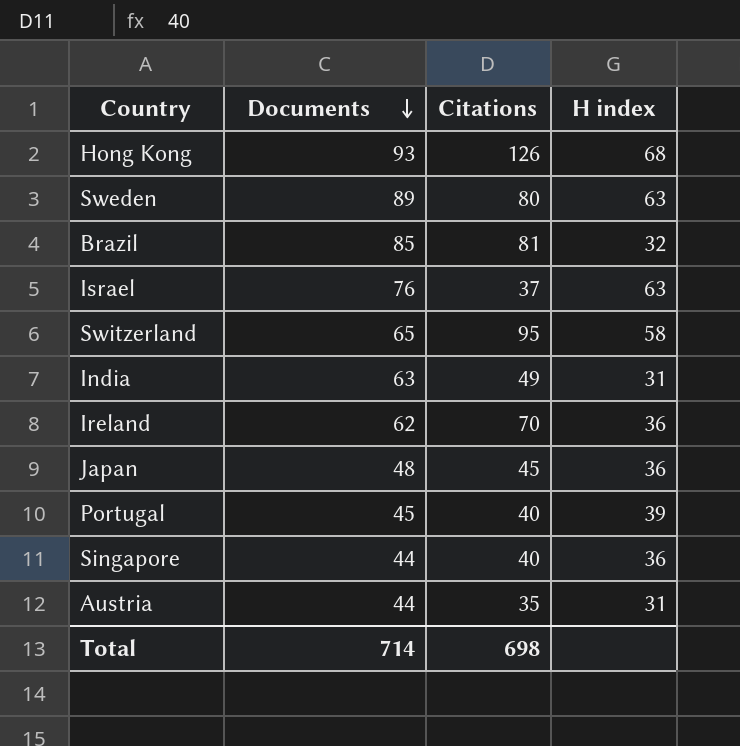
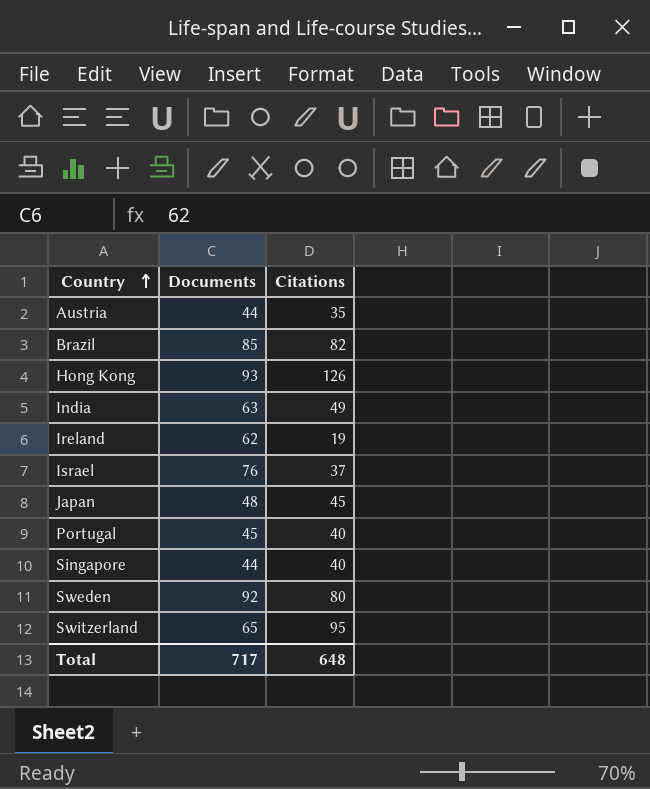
row order: Documents descending -> Country ascending
column H index | position: 4 -> none
Brazil | Citations: 81 -> 82
Ireland | Citations: 70 -> 19
Sweden | Documents: 89 -> 92
Total | Documents: 714 -> 717
Total | Citations: 698 -> 648

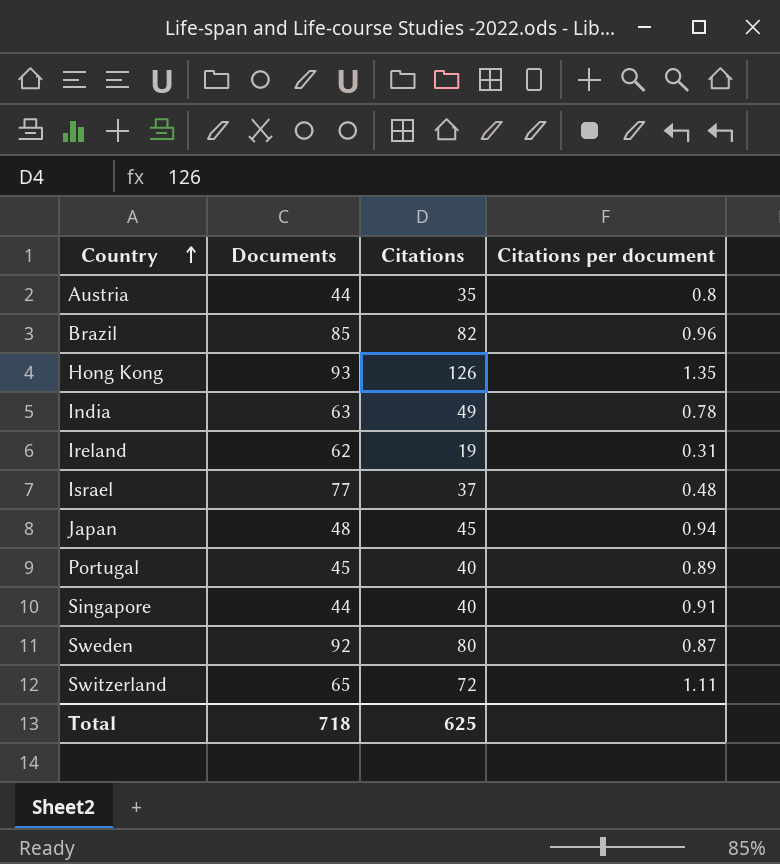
column Citations per document | formula: none -> [Citations] / [Documents]
Israel | Documents: 76 -> 77
Switzerland | Citations: 95 -> 72
Total | Documents: 717 -> 718
Total | Citations: 648 -> 625

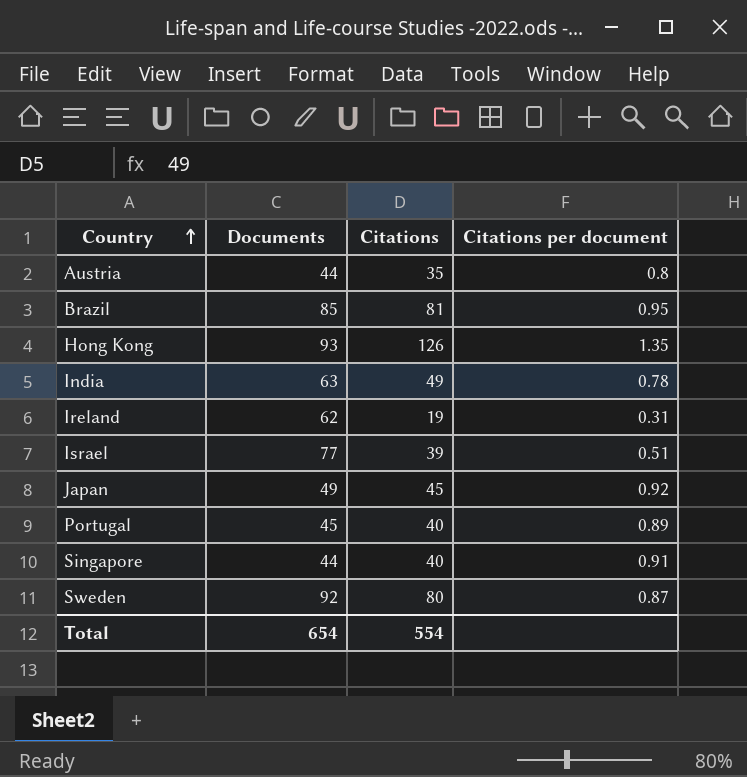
row Switzerland: 65 | 72 | 1.11 -> none
Brazil | Citations: 82 -> 81
Brazil | Citations per document: 0.96 -> 0.95
Israel | Citations: 37 -> 39
Israel | Citations per document: 0.48 -> 0.51
Japan | Documents: 48 -> 49
Japan | Citations per document: 0.94 -> 0.92
Total | Documents: 718 -> 654
Total | Citations: 625 -> 554

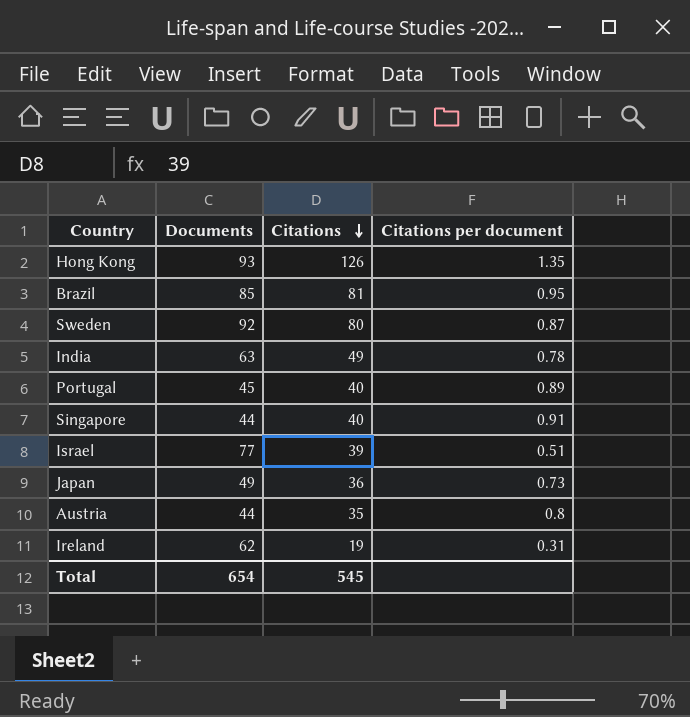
row order: Country ascending -> Citations descending
Japan | Citations: 45 -> 36
Japan | Citations per document: 0.92 -> 0.73
Total | Citations: 554 -> 545

